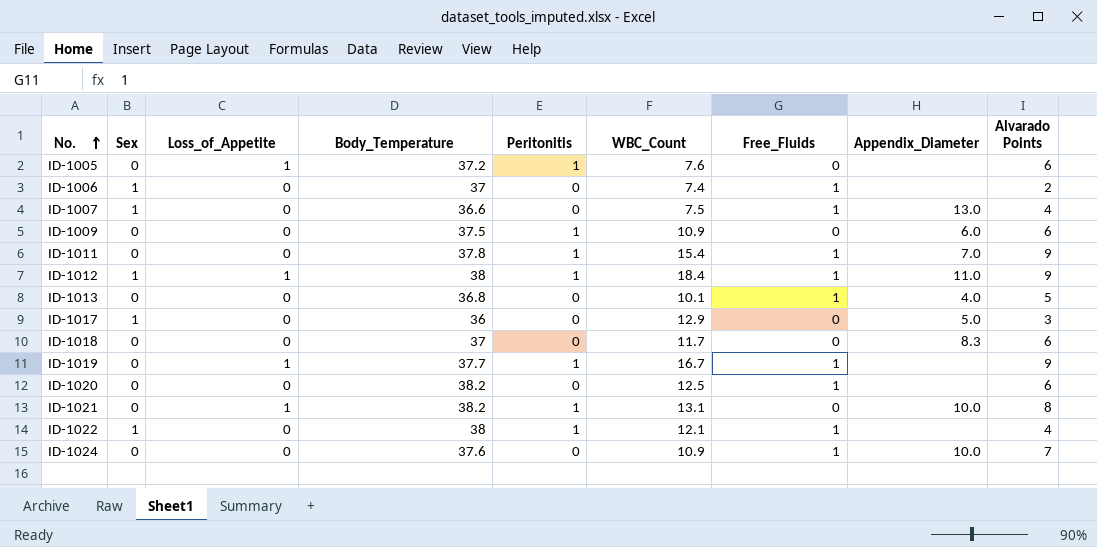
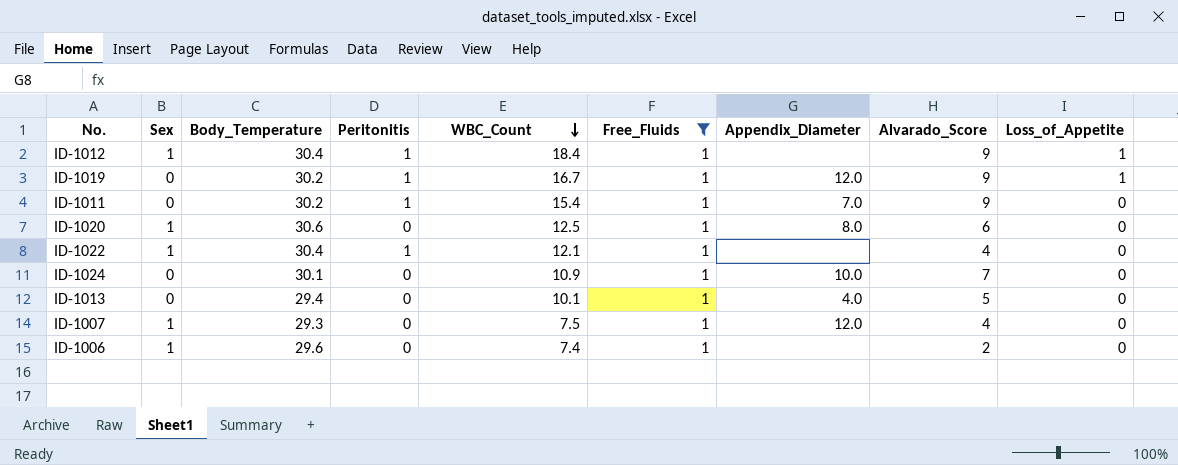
filter: none -> Free_Fluids = 1
row order: No. ascending -> WBC_Count descending
column name: Alvarado Points -> Alvarado_Score
column Loss_of_Appetite | position: 3 -> 9
ID-1012 | Body_Temperature: 38 -> 30.4
ID-1012 | Appendix_Diameter: 11.0 -> none
ID-1019 | Body_Temperature: 37.7 -> 30.2
ID-1019 | Appendix_Diameter: none -> 12.0
ID-1011 | Body_Temperature: 37.8 -> 30.2
ID-1020 | Sex: 0 -> 1
ID-1020 | Body_Temperature: 38.2 -> 30.6
ID-1020 | Appendix_Diameter: none -> 8.0
ID-1022 | Body_Temperature: 38 -> 30.4
ID-1024 | Body_Temperature: 37.6 -> 30.1
ID-1013 | Body_Temperature: 36.8 -> 29.4
ID-1007 | Body_Temperature: 36.6 -> 29.3
ID-1007 | Appendix_Diameter: 13.0 -> 12.0
ID-1006 | Body_Temperature: 37 -> 29.6

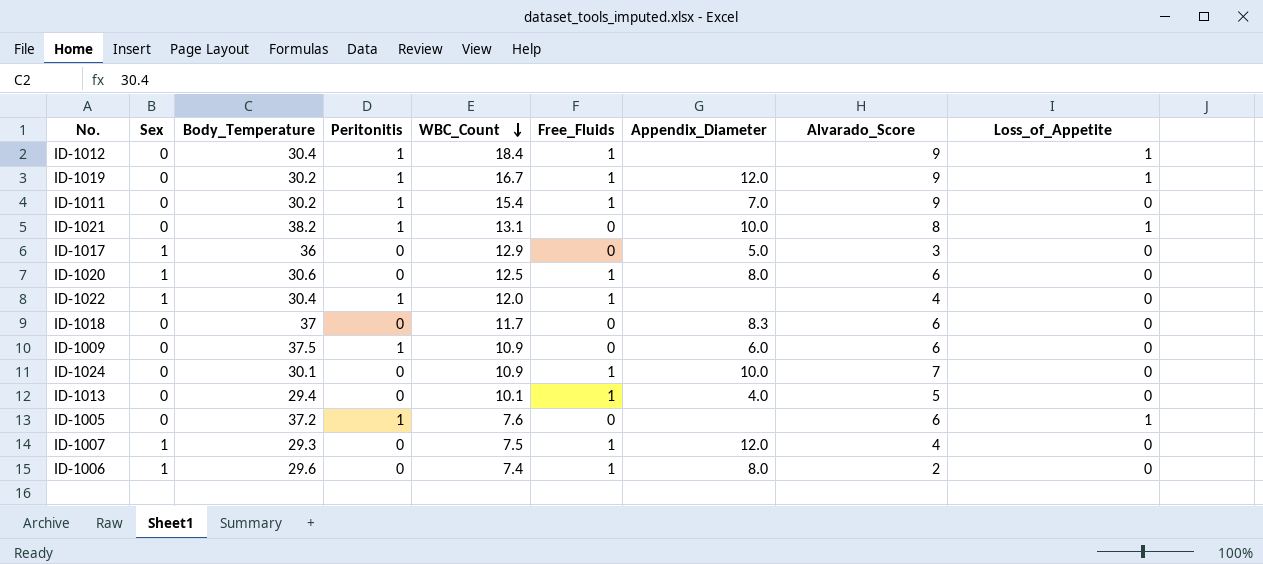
filter: Free_Fluids = 1 -> none
ID-1012 | Sex: 1 -> 0
ID-1022 | WBC_Count: 12.1 -> 12.0
ID-1006 | Appendix_Diameter: none -> 8.0

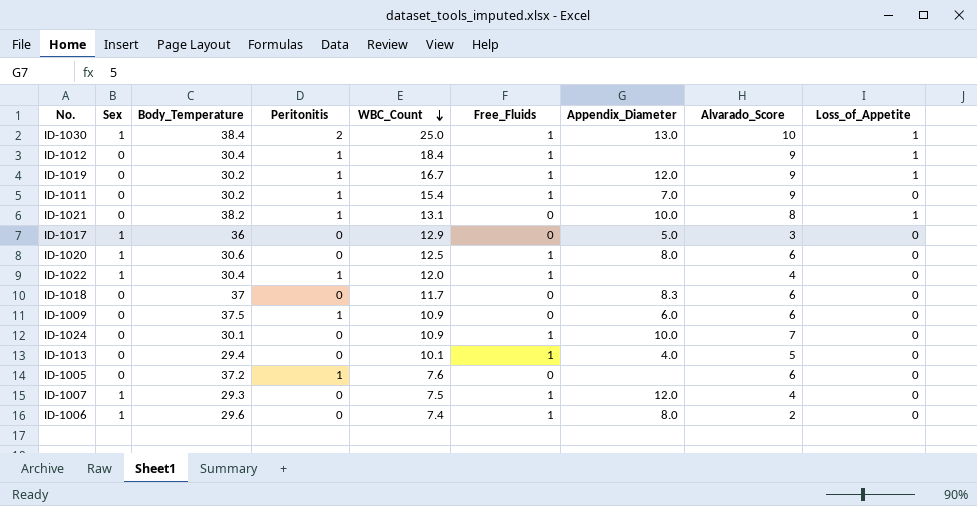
row ID-1030: none -> 1 | 38.4 | 2 | 25.0 | 1 | 13.0 | 10 | 1
ID-1005 | Loss_of_Appetite: 1 -> 0

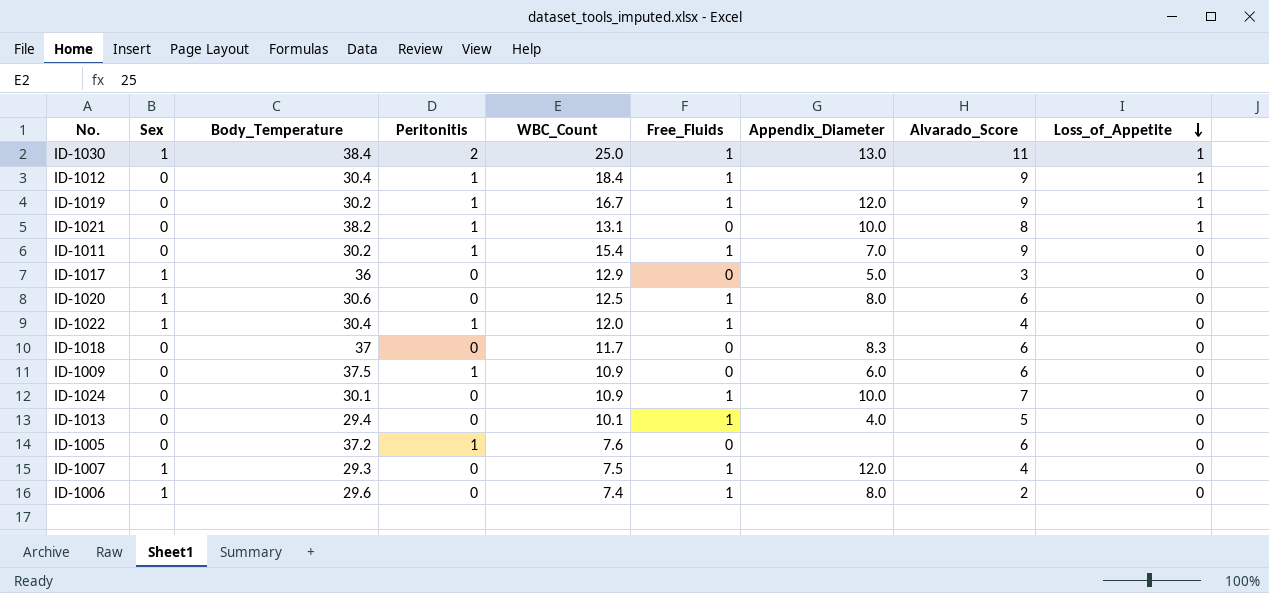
row order: WBC_Count descending -> Loss_of_Appetite descending
ID-1030 | Alvarado_Score: 10 -> 11

